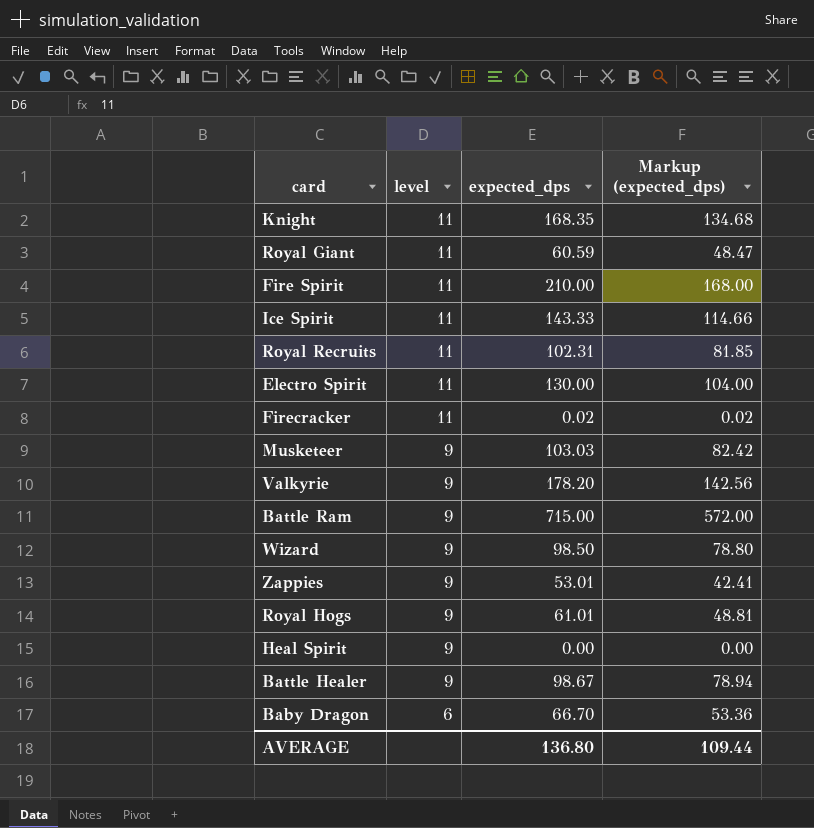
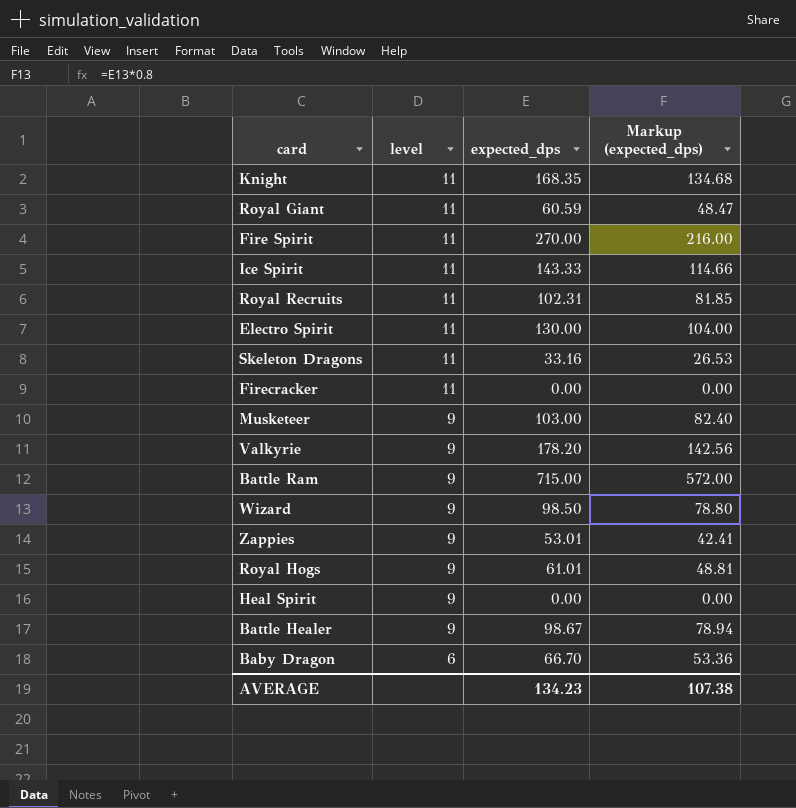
Fire Spirit | expected_dps: 210.00 -> 270.00
Fire Spirit | Markup (expected_dps): 168.00 -> 216.00
row Skeleton Dragons: none -> 11 | 33.16 | 26.53
Firecracker | expected_dps: 0.02 -> 0.00
Firecracker | Markup (expected_dps): 0.02 -> 0.00
Musketeer | expected_dps: 103.03 -> 103.00
Musketeer | Markup (expected_dps): 82.42 -> 82.40
AVERAGE | expected_dps: 136.80 -> 134.23
AVERAGE | Markup (expected_dps): 109.44 -> 107.38

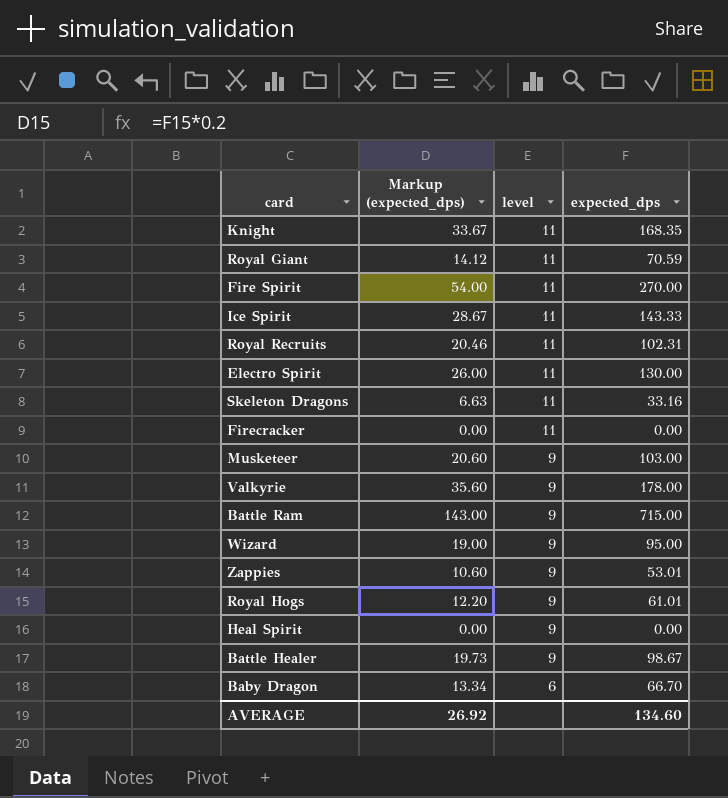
column Markup (expected_dps) | formula: [expected_dps] * 0.8 -> [expected_dps] * 0.2
column Markup (expected_dps) | position: 4 -> 2
Royal Giant | expected_dps: 60.59 -> 70.59
Valkyrie | expected_dps: 178.20 -> 178.00
Wizard | expected_dps: 98.50 -> 95.00
AVERAGE | Markup (expected_dps): 107.38 -> 26.92
AVERAGE | expected_dps: 134.23 -> 134.60

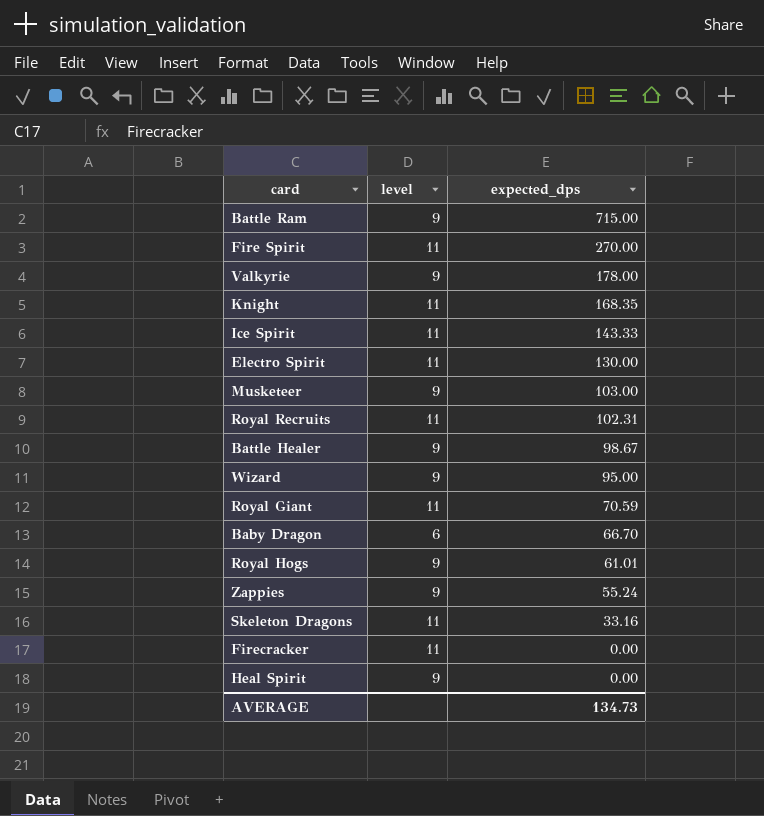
row order: level descending -> expected_dps descending
column Markup (expected_dps) | formula: [expected_dps] * 0.2 -> none
Zappies | expected_dps: 53.01 -> 55.24
AVERAGE | expected_dps: 134.60 -> 134.73

